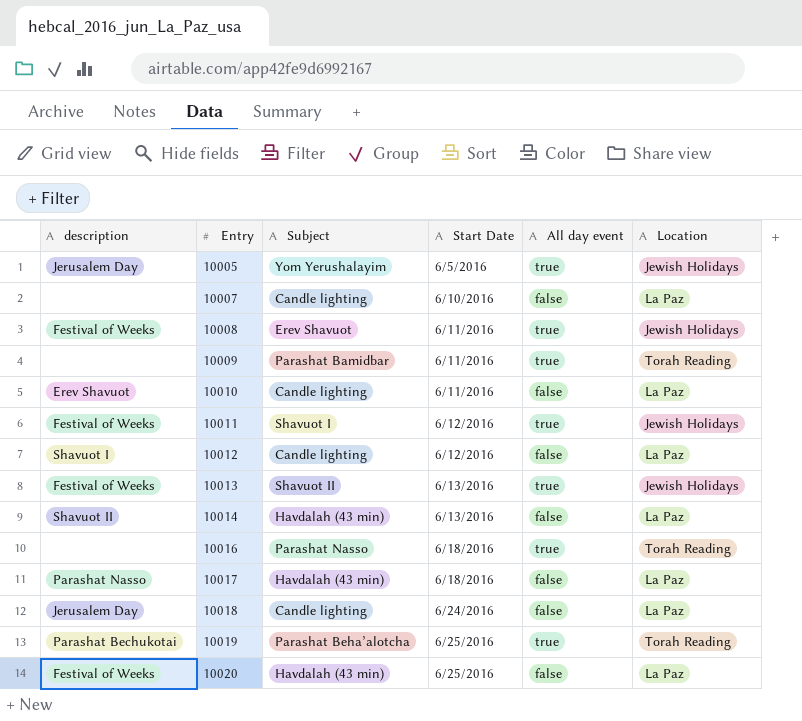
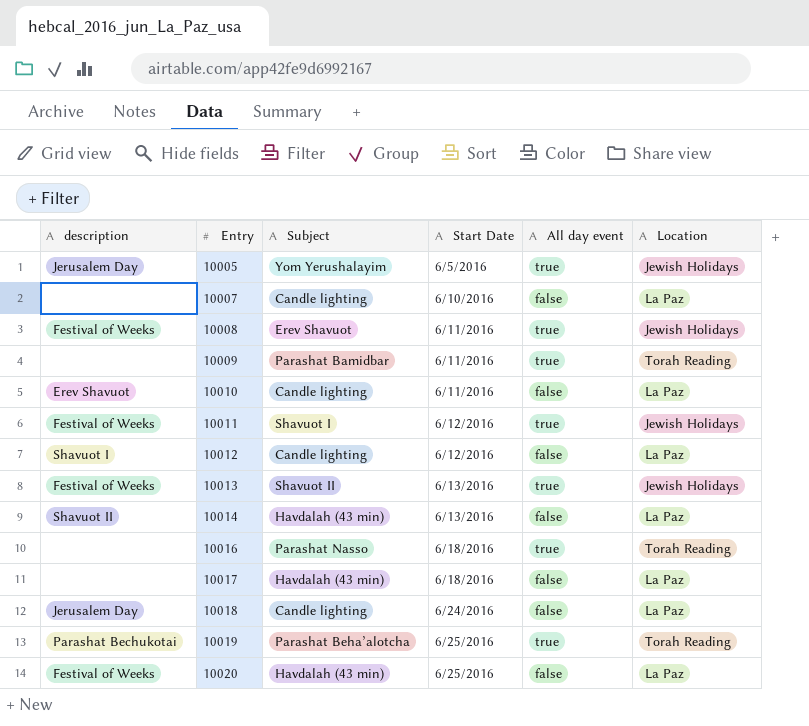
10017 | description: Parashat Nasso -> none

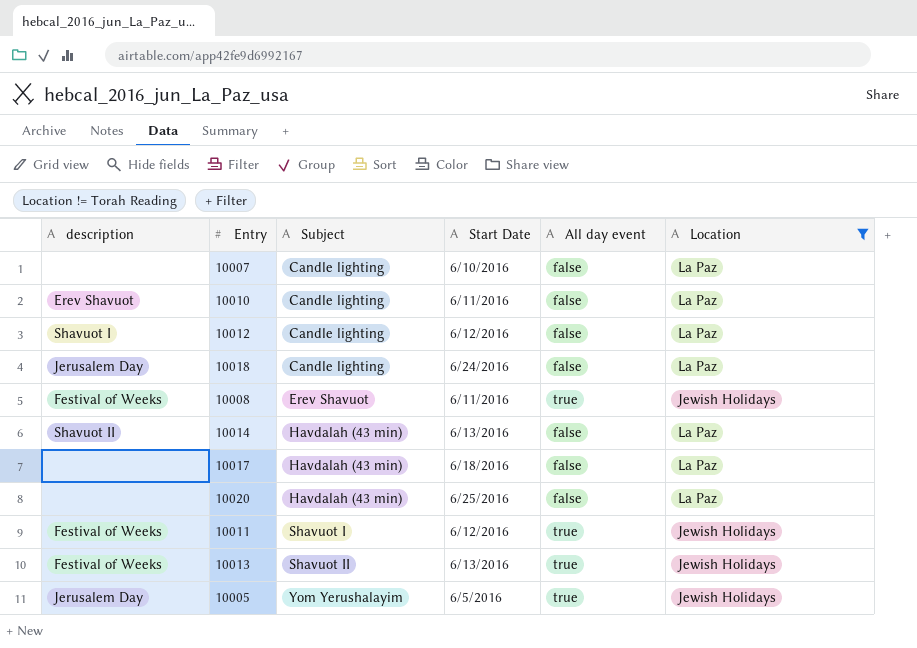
filter: none -> Location != Torah Reading
row order: Entry ascending -> Subject ascending
10020 | description: Festival of Weeks -> none

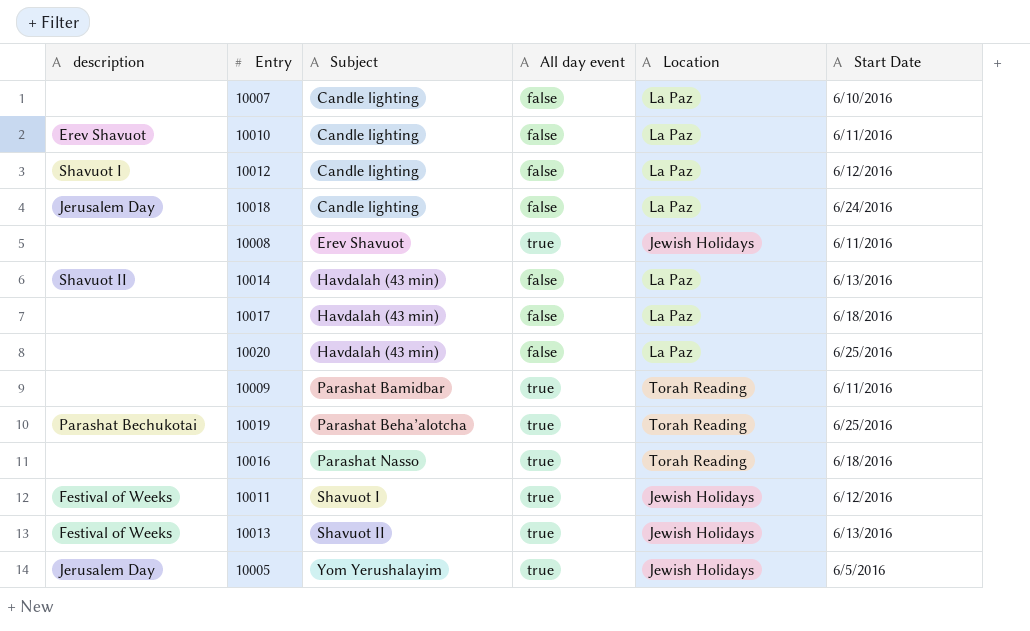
filter: Location != Torah Reading -> none
column Start Date | position: 4 -> 6
10008 | description: Festival of Weeks -> none

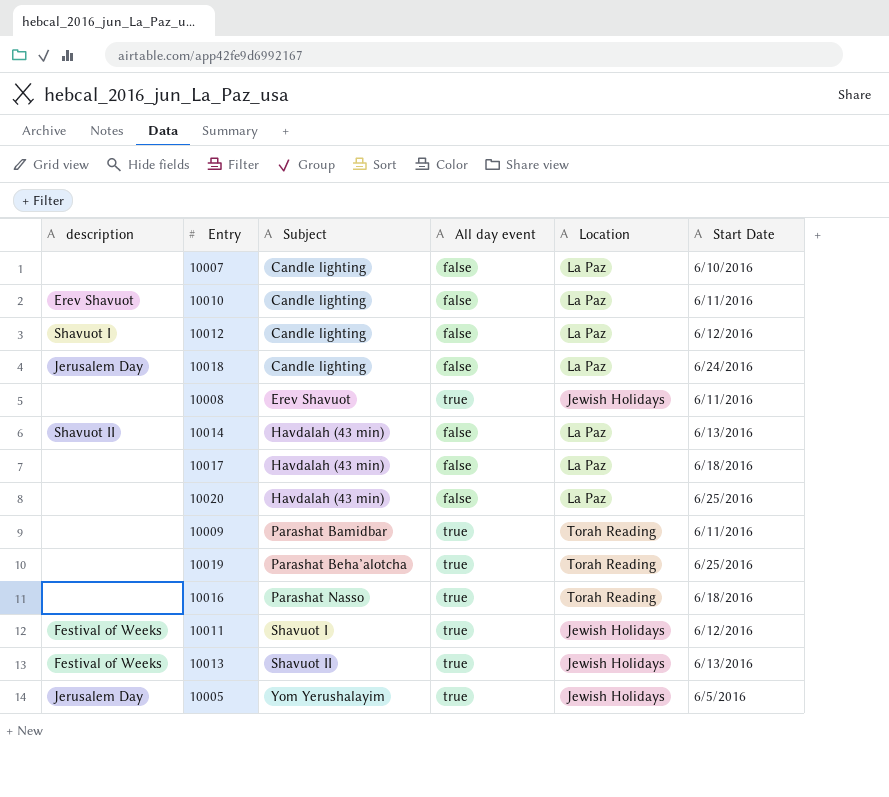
10019 | description: Parashat Bechukotai -> none

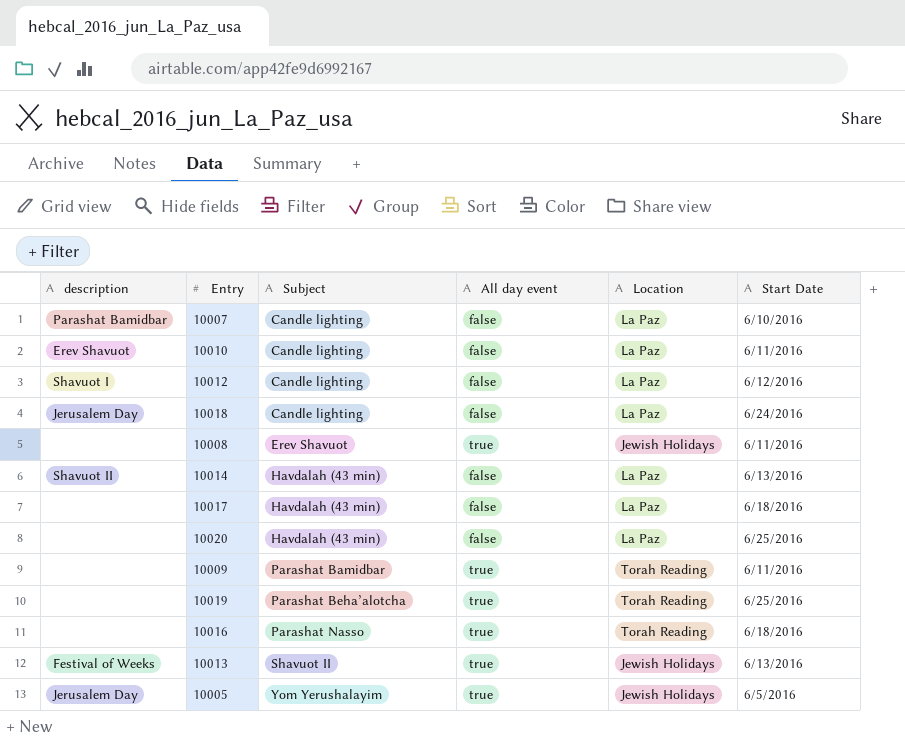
row 10011: Festival of Weeks | Shavuot I | true | Jewish Holidays | 6/12/2016 -> none
10007 | description: none -> Parashat Bamidbar

